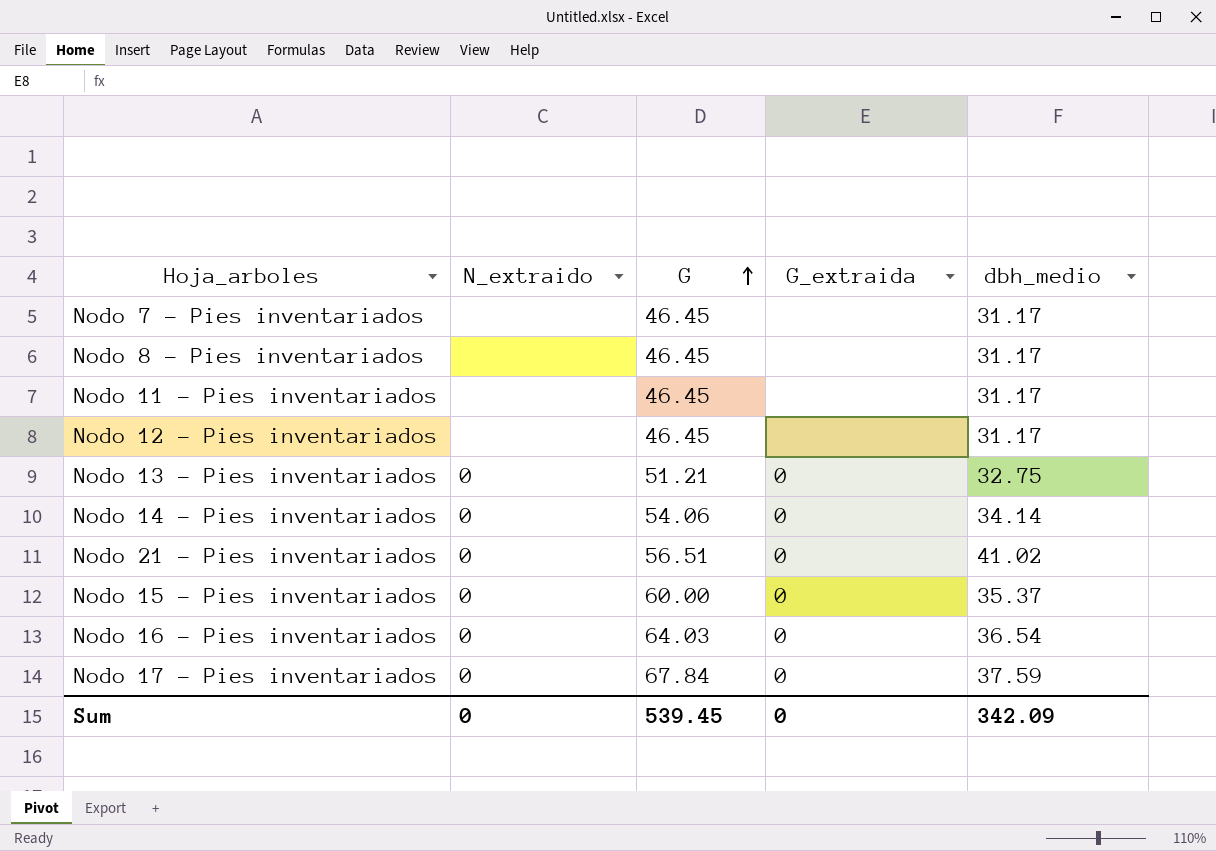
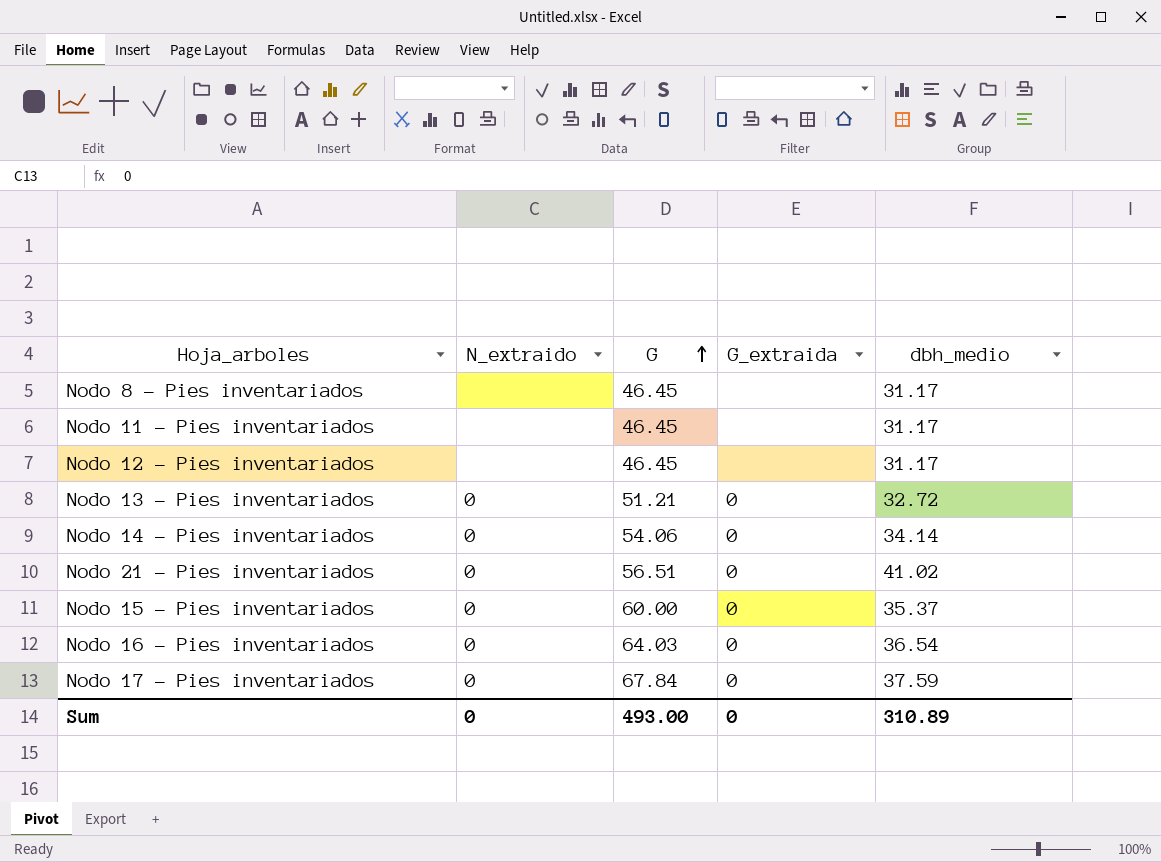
row Nodo 7 - Pies inventariados: none | 46.45 | none | 31.17 -> none
Nodo 13 - Pies inventariados | dbh_medio: 32.75 -> 32.72
Sum | G: 539.45 -> 493.00
Sum | dbh_medio: 342.09 -> 310.89

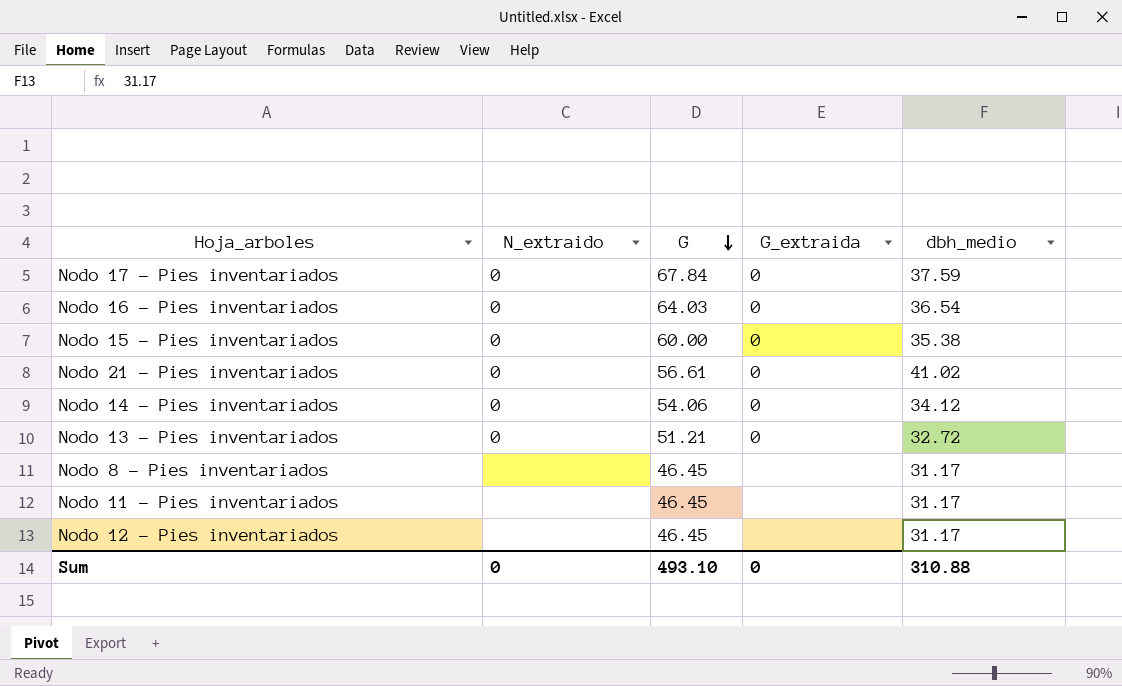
row order: G ascending -> G descending
Nodo 15 - Pies inventariados | dbh_medio: 35.37 -> 35.38
Nodo 21 - Pies inventariados | G: 56.51 -> 56.61
Nodo 14 - Pies inventariados | dbh_medio: 34.14 -> 34.12
Sum | G: 493.00 -> 493.10
Sum | dbh_medio: 310.89 -> 310.88

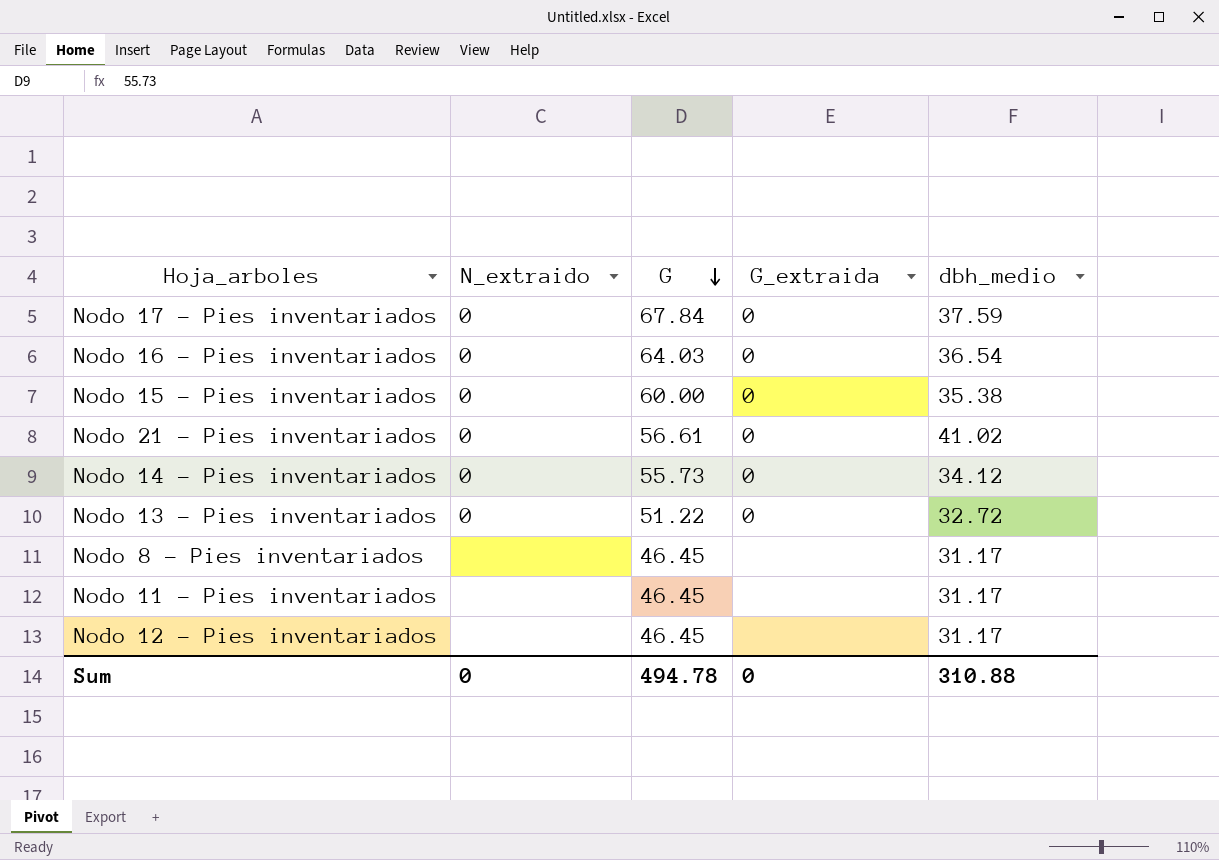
Nodo 14 - Pies inventariados | G: 54.06 -> 55.73
Nodo 13 - Pies inventariados | G: 51.21 -> 51.22
Sum | G: 493.10 -> 494.78

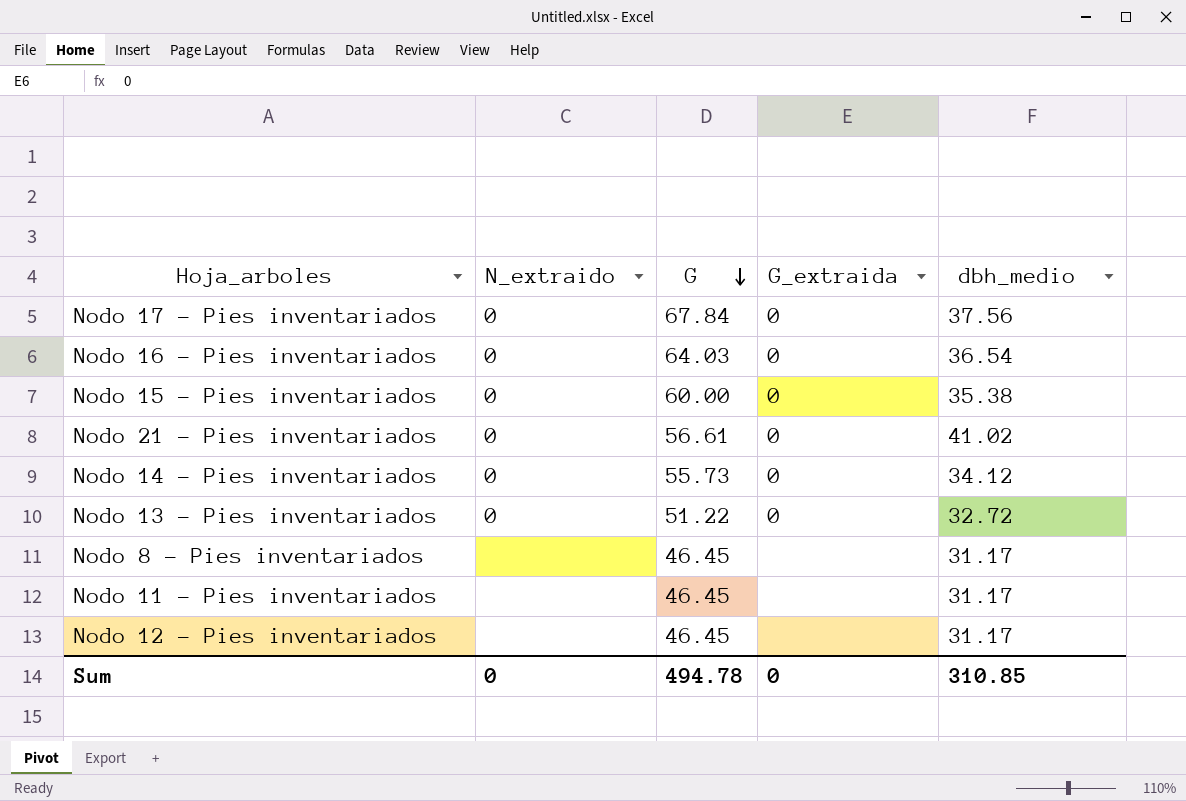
Nodo 17 - Pies inventariados | dbh_medio: 37.59 -> 37.56
Sum | dbh_medio: 310.88 -> 310.85

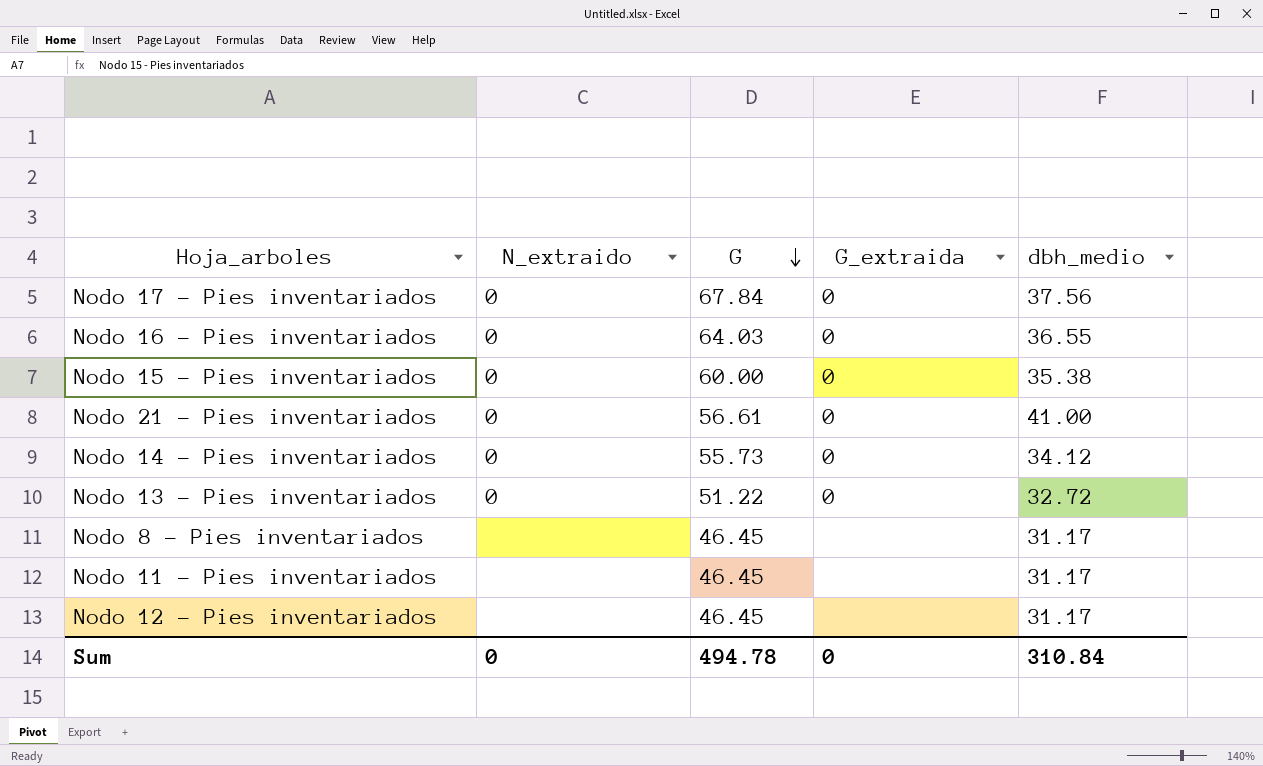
Nodo 16 - Pies inventariados | dbh_medio: 36.54 -> 36.55
Nodo 21 - Pies inventariados | dbh_medio: 41.02 -> 41.00
Sum | dbh_medio: 310.85 -> 310.84

